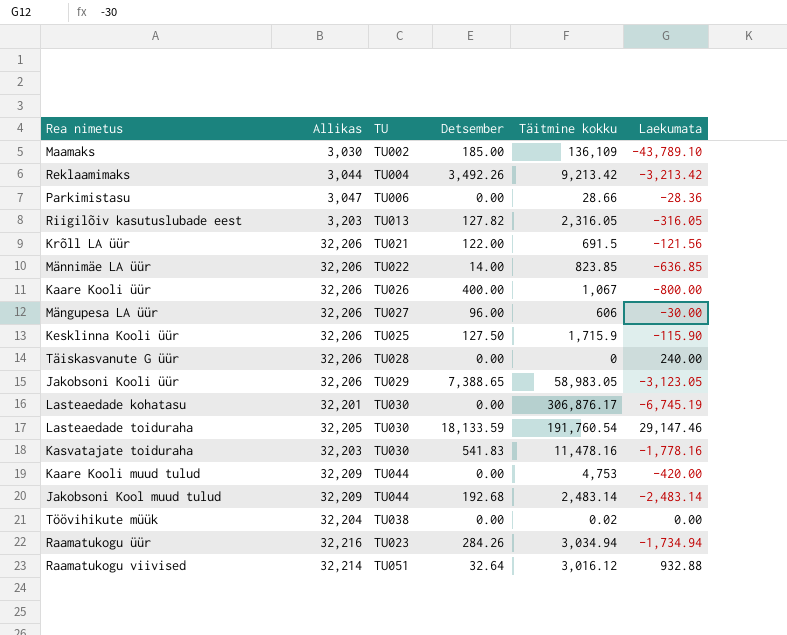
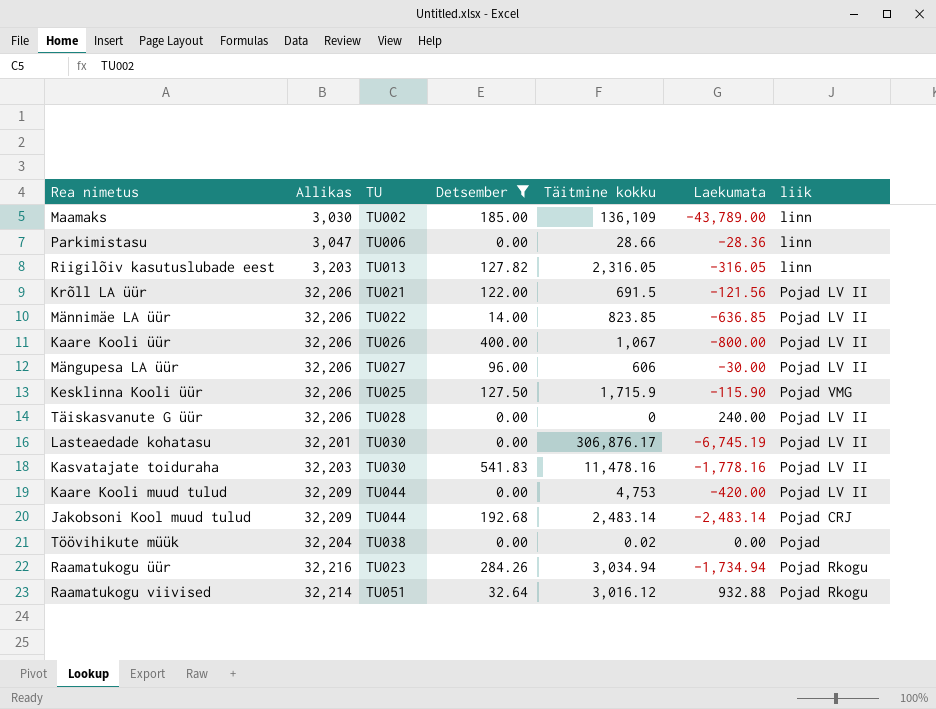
filter: none -> Detsember <= 541.83
column liik | position: none -> 7
Maamaks | Laekumata: -43,789.10 -> -43,789.00

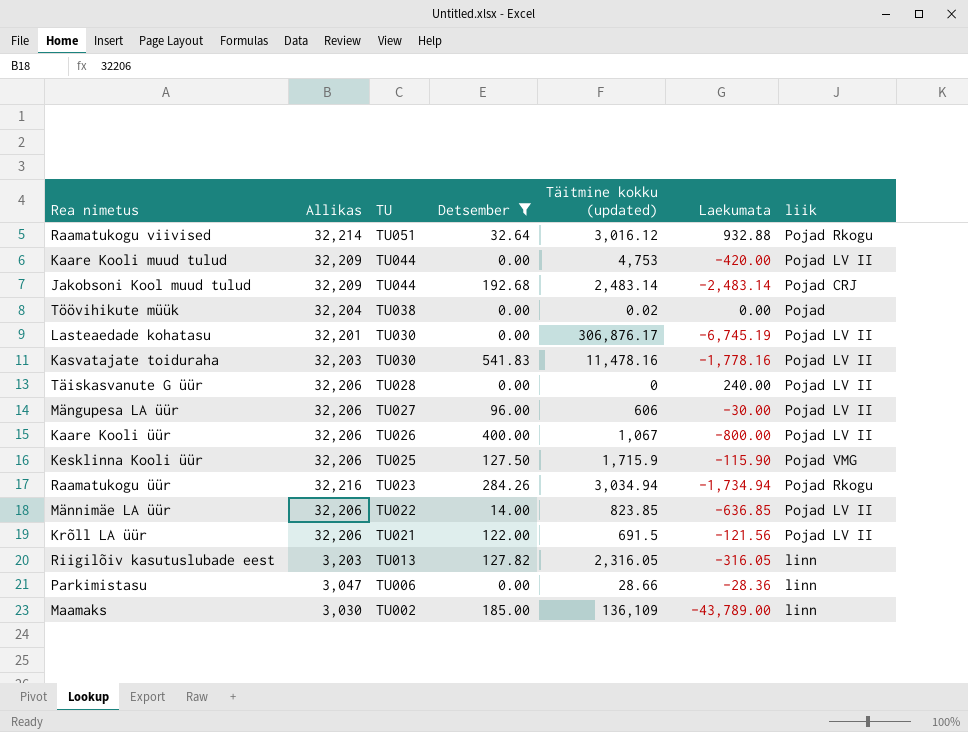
row order: none -> TU descending
column name: Täitmine kokku -> Täitmine kokku (updated)

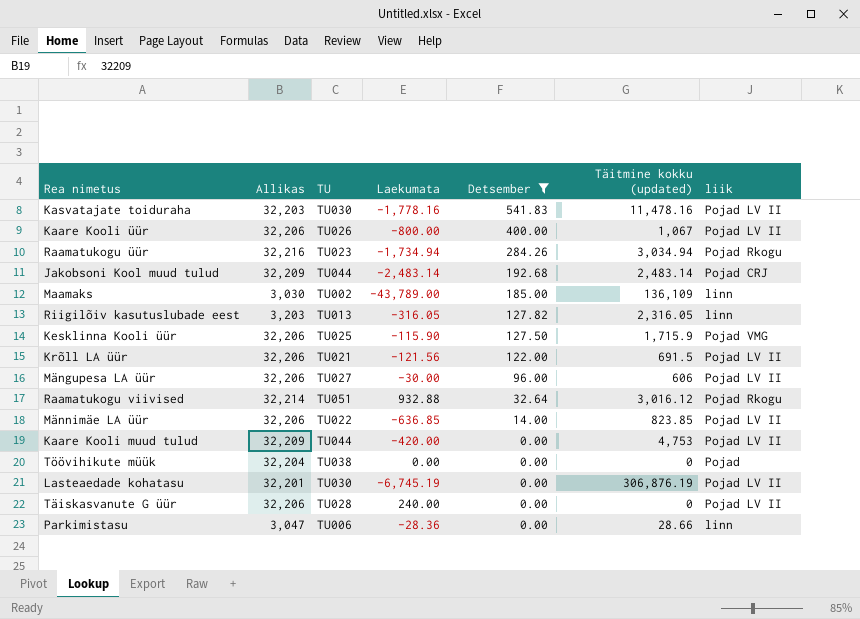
row order: TU descending -> Detsember descending
column Laekumata | position: 6 -> 4
Töövihikute müük | Täitmine kokku (updated): 0.02 -> 0
Lasteaedade kohatasu | Täitmine kokku (updated): 306,876.17 -> 306,876.19

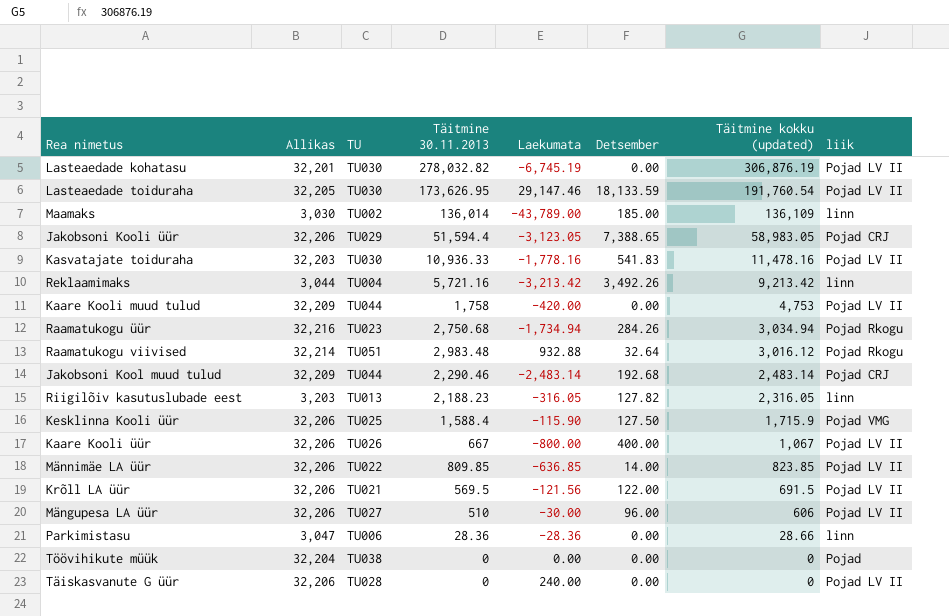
filter: Detsember <= 541.83 -> none
row order: Detsember descending -> Täitmine kokku (updated) descending
column Täitmine 30.11.2013 | position: none -> 4

